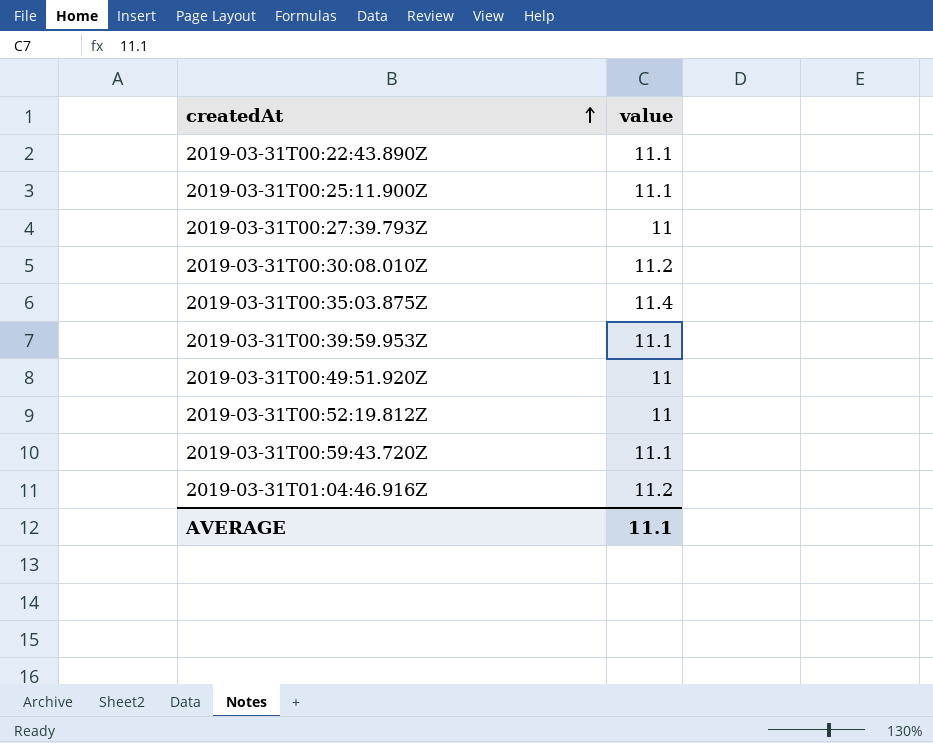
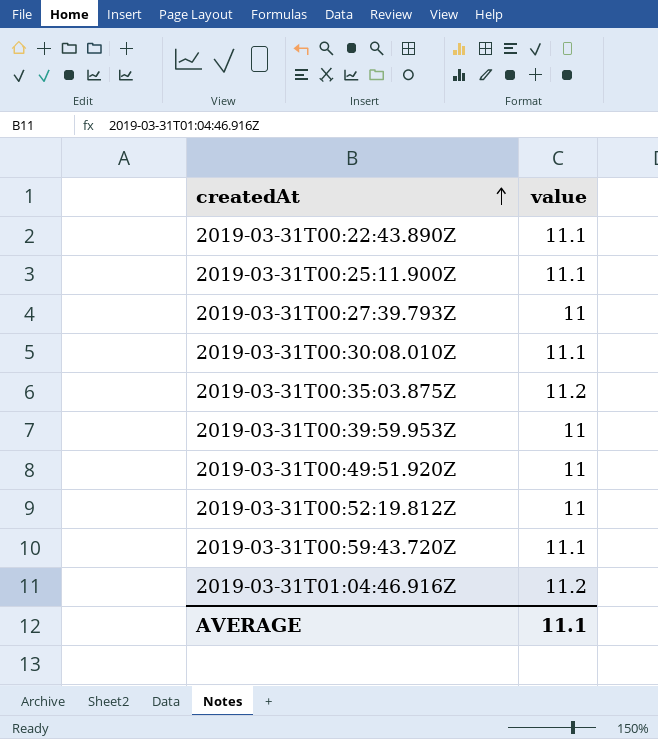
2019-03-31T00:30:08.010Z | value: 11.2 -> 11.1
2019-03-31T00:35:03.875Z | value: 11.4 -> 11.2
2019-03-31T00:39:59.953Z | value: 11.1 -> 11

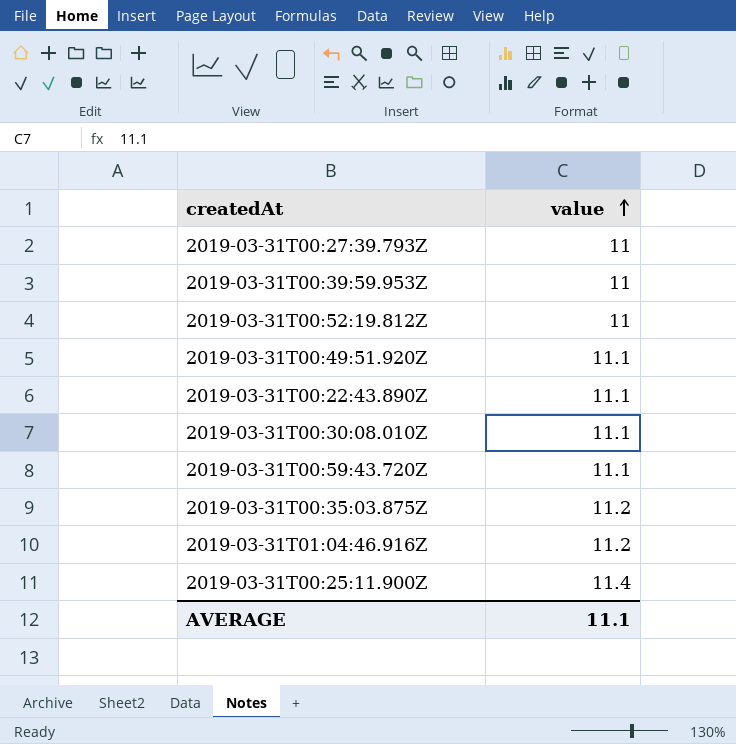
row order: createdAt ascending -> value ascending
2019-03-31T00:49:51.920Z | value: 11 -> 11.1
2019-03-31T00:25:11.900Z | value: 11.1 -> 11.4

